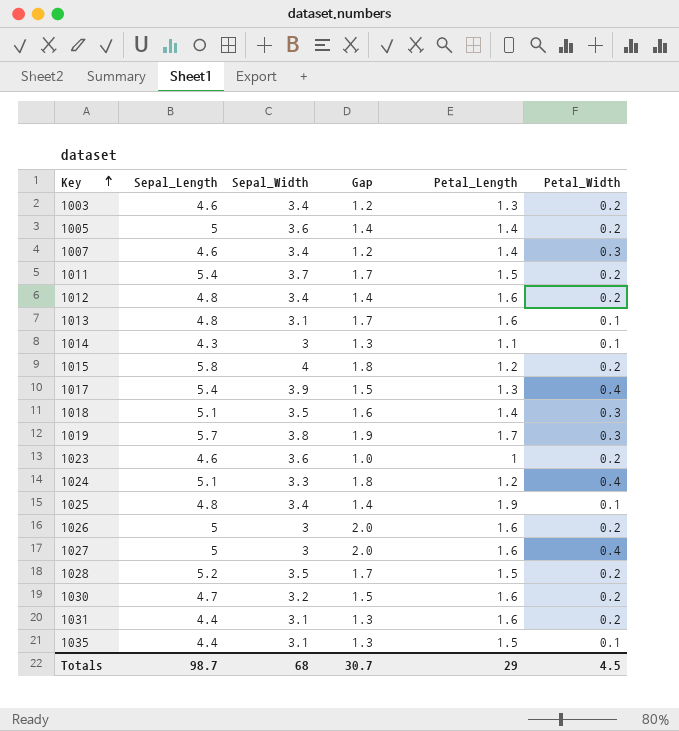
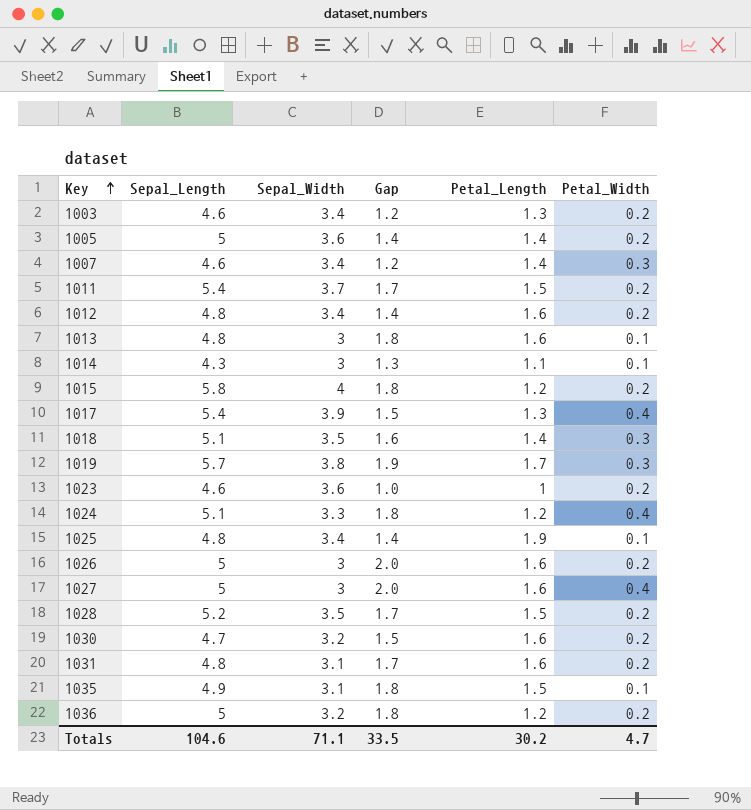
1013 | Sepal_Width: 3.1 -> 3
1013 | Gap: 1.7 -> 1.8
1031 | Sepal_Length: 4.4 -> 4.8
1031 | Gap: 1.3 -> 1.7
1035 | Sepal_Length: 4.4 -> 4.9
1035 | Gap: 1.3 -> 1.8
row 1036: none -> 5 | 3.2 | 1.8 | 1.2 | 0.2
Totals | Sepal_Length: 98.7 -> 104.6
Totals | Sepal_Width: 68 -> 71.1
Totals | Gap: 30.7 -> 33.5
Totals | Petal_Length: 29 -> 30.2
Totals | Petal_Width: 4.5 -> 4.7

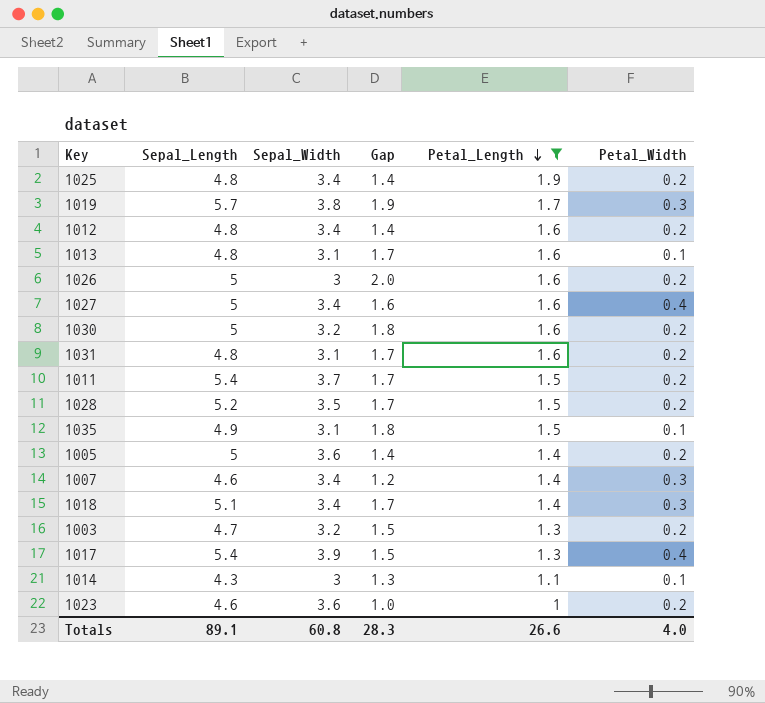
filter: none -> Petal_Length != 1.2
row order: Key ascending -> Petal_Length descending
1025 | Petal_Width: 0.1 -> 0.2
1013 | Sepal_Width: 3 -> 3.1
1013 | Gap: 1.8 -> 1.7
1027 | Sepal_Width: 3 -> 3.4
1027 | Gap: 2.0 -> 1.6
1030 | Sepal_Length: 4.7 -> 5
1030 | Gap: 1.5 -> 1.8
1018 | Sepal_Width: 3.5 -> 3.4
1018 | Gap: 1.6 -> 1.7
1003 | Sepal_Length: 4.6 -> 4.7
1003 | Sepal_Width: 3.4 -> 3.2
1003 | Gap: 1.2 -> 1.5
Totals | Sepal_Length: 104.6 -> 89.1
Totals | Sepal_Width: 71.1 -> 60.8
Totals | Gap: 33.5 -> 28.3
Totals | Petal_Length: 30.2 -> 26.6
Totals | Petal_Width: 4.7 -> 4.0

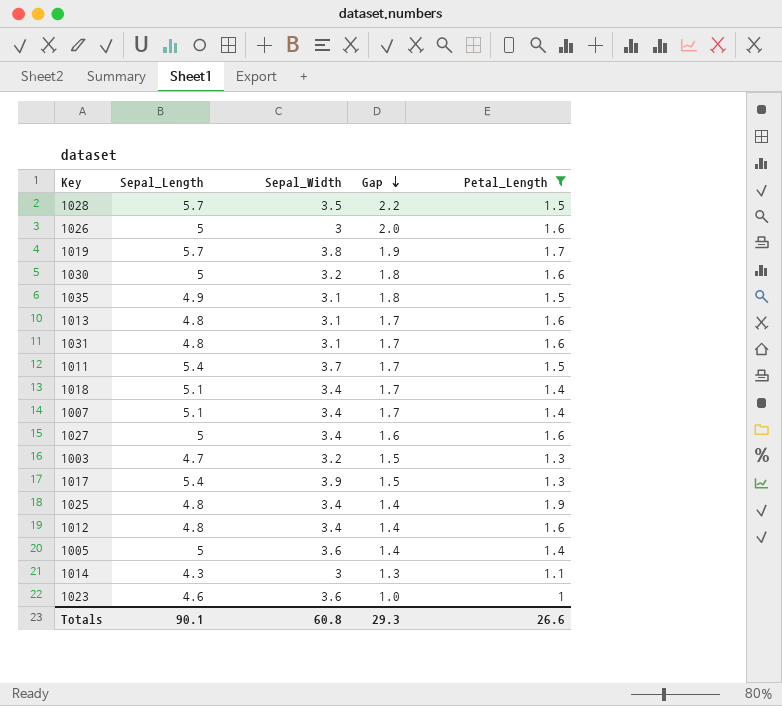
row order: Petal_Length descending -> Gap descending
column Petal_Width | position: 6 -> none
1028 | Sepal_Length: 5.2 -> 5.7
1028 | Gap: 1.7 -> 2.2
1007 | Sepal_Length: 4.6 -> 5.1
1007 | Gap: 1.2 -> 1.7
Totals | Sepal_Length: 89.1 -> 90.1
Totals | Gap: 28.3 -> 29.3

